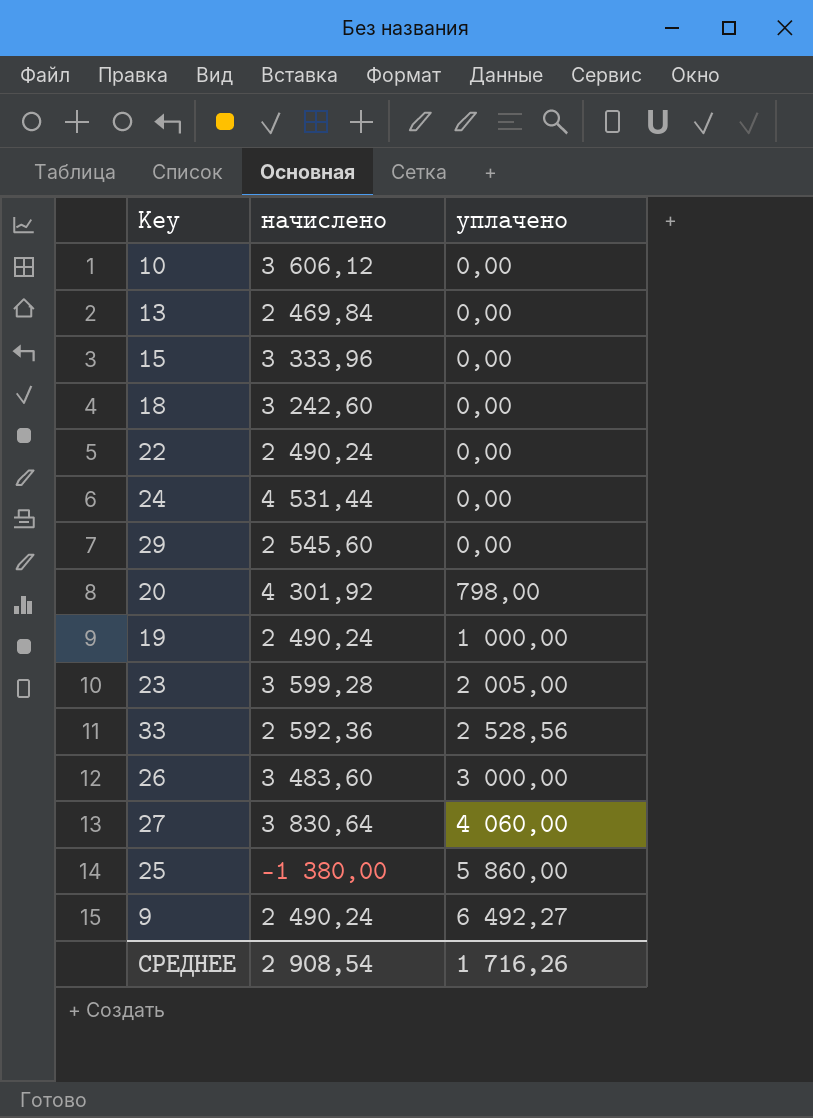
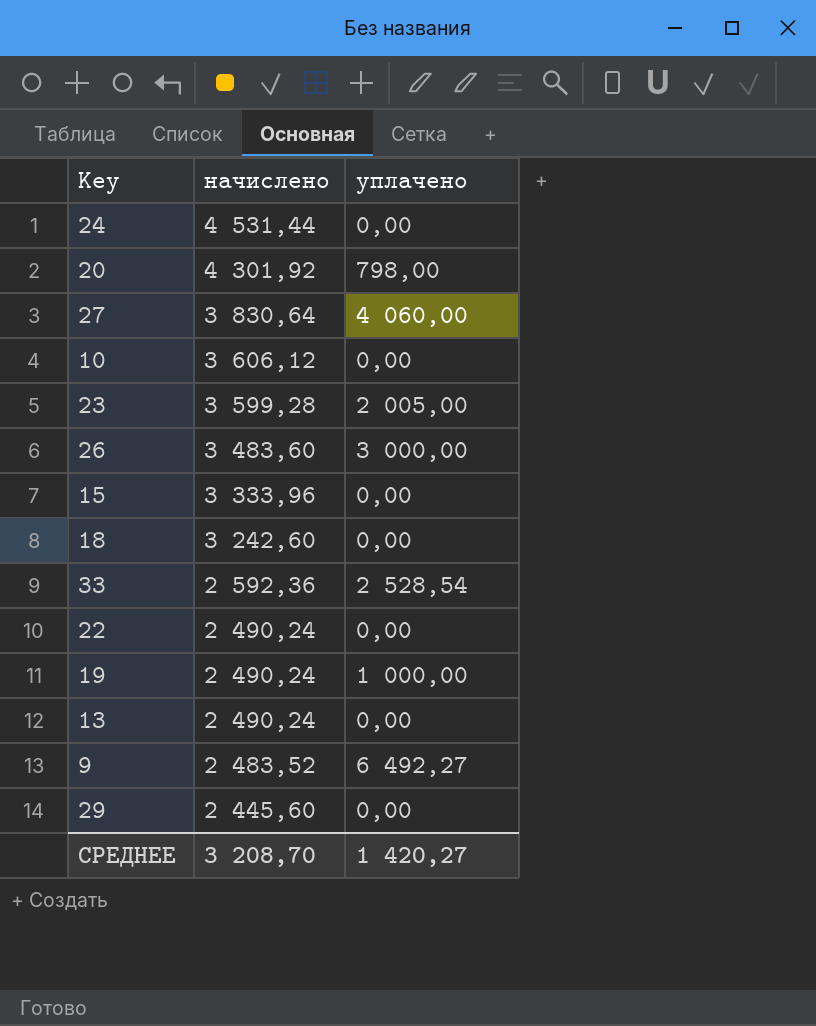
row order: уплачено ascending -> начислено descending
row 25: -1 380,00 | 5 860,00 -> none
33 | уплачено: 2 528,56 -> 2 528,54
13 | начислено: 2 469,84 -> 2 490,24
9 | начислено: 2 490,24 -> 2 483,52
29 | начислено: 2 545,60 -> 2 445,60
СРЕДНЕЕ | начислено: 2 908,54 -> 3 208,70
СРЕДНЕЕ | уплачено: 1 716,26 -> 1 420,27

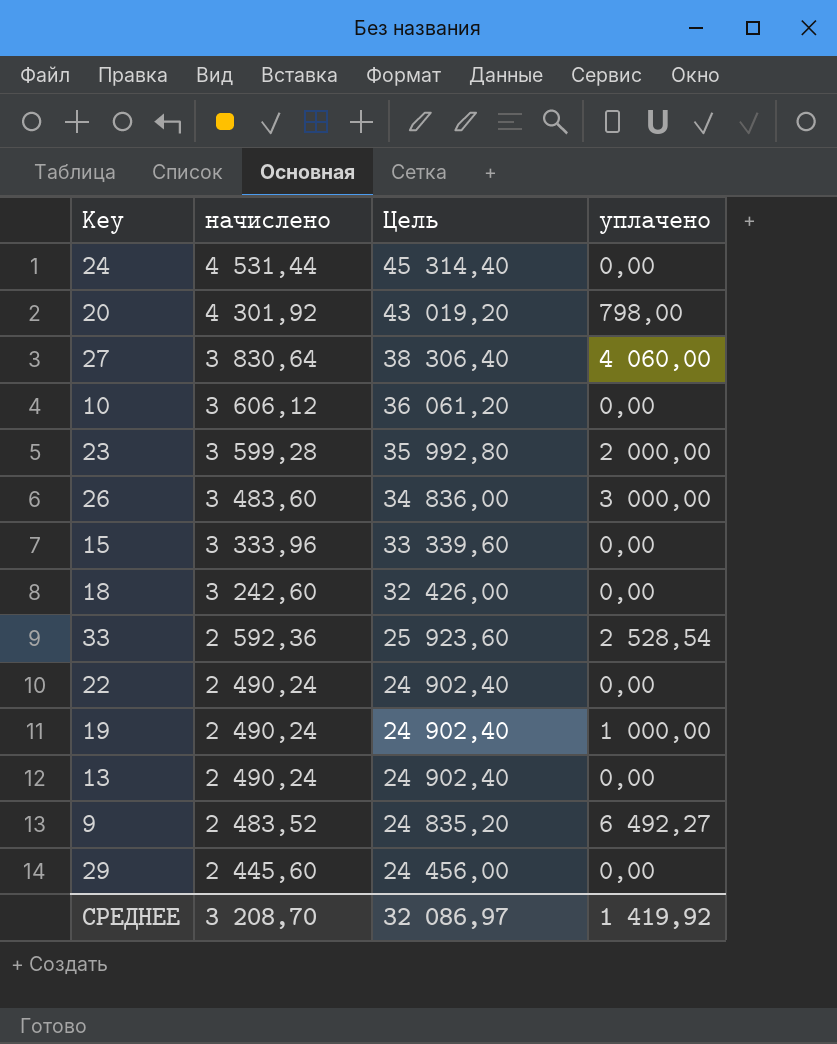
column Цель | formula: none -> [начислено] * 10
23 | уплачено: 2 005,00 -> 2 000,00
СРЕДНЕЕ | уплачено: 1 420,27 -> 1 419,92

